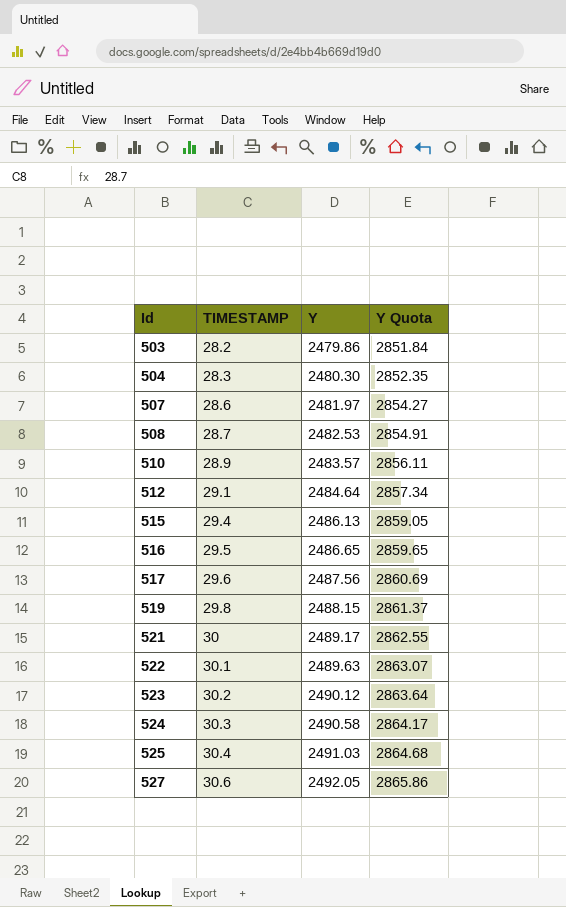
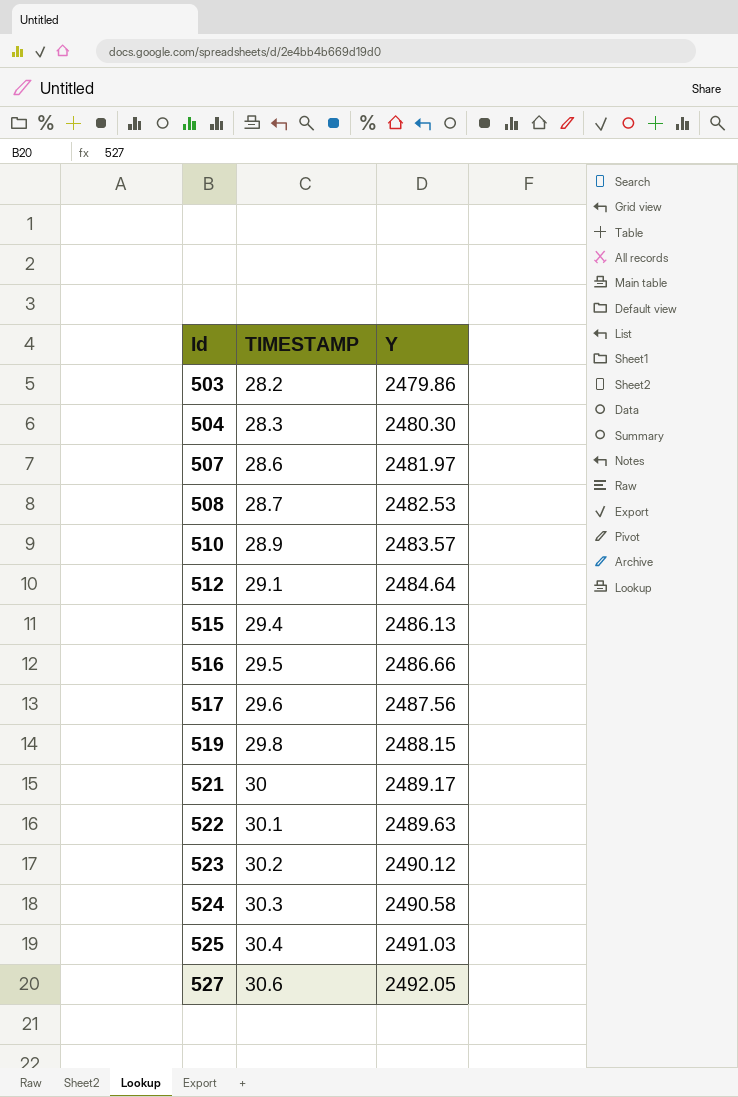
column Y Quota | formula: [Y] * 1.15 -> none
516 | Y: 2486.65 -> 2486.66

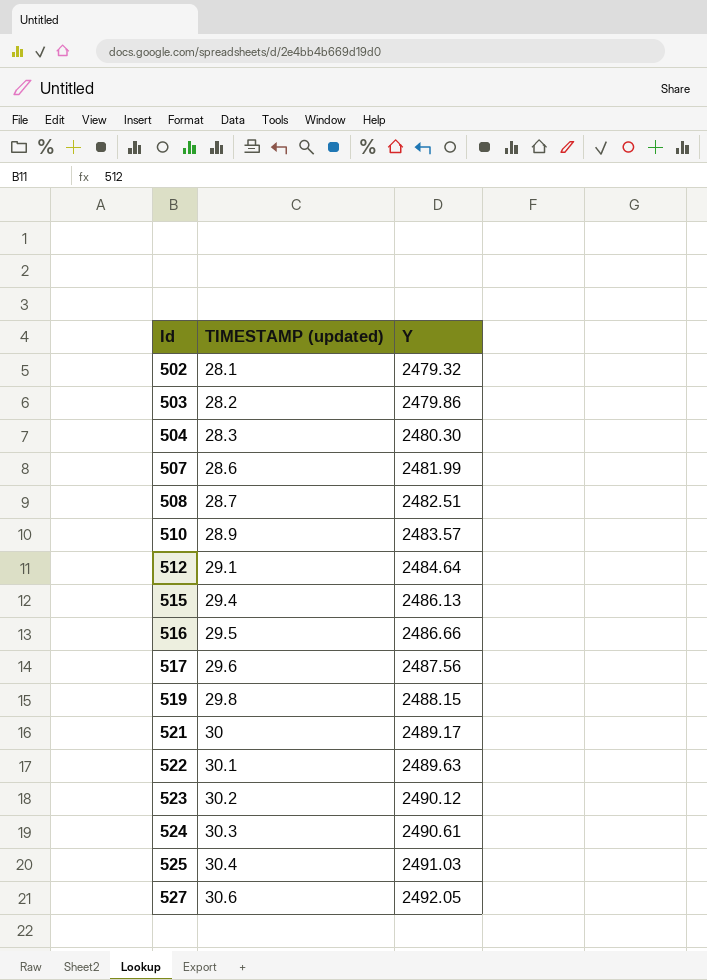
column name: TIMESTAMP -> TIMESTAMP (updated)
row 502: none -> 28.1 | 2479.32
507 | Y: 2481.97 -> 2481.99
508 | Y: 2482.53 -> 2482.51
524 | Y: 2490.58 -> 2490.61

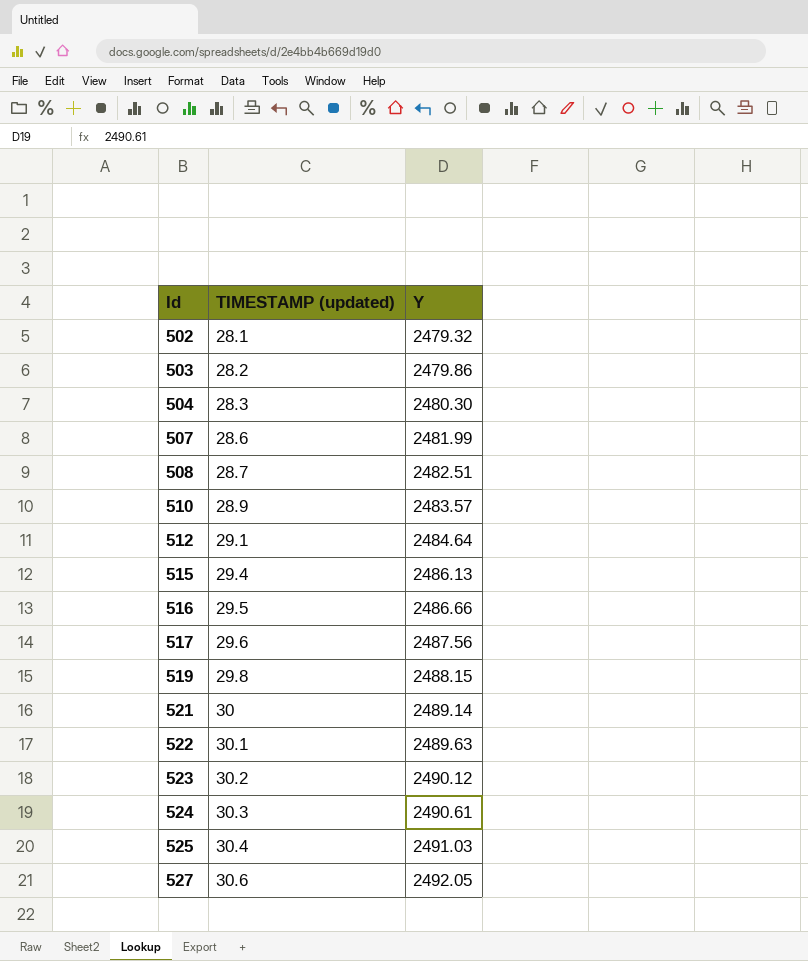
521 | Y: 2489.17 -> 2489.14

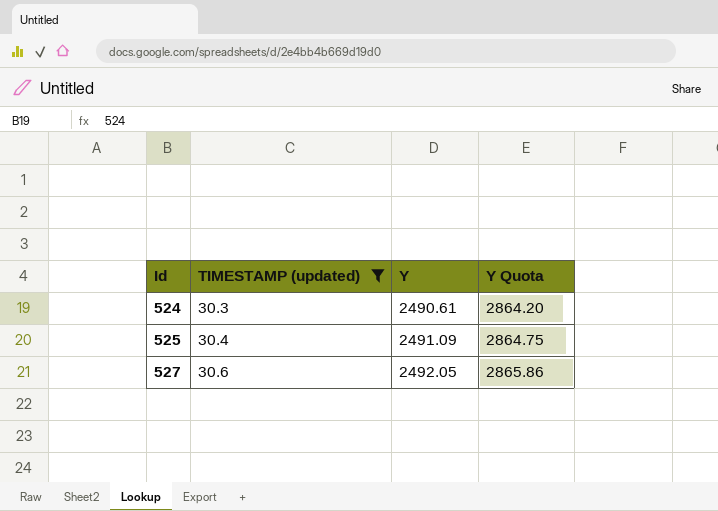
filter: none -> TIMESTAMP (updated) >= 30.3
column Y Quota | formula: none -> [Y] * 1.15
525 | Y: 2491.03 -> 2491.09

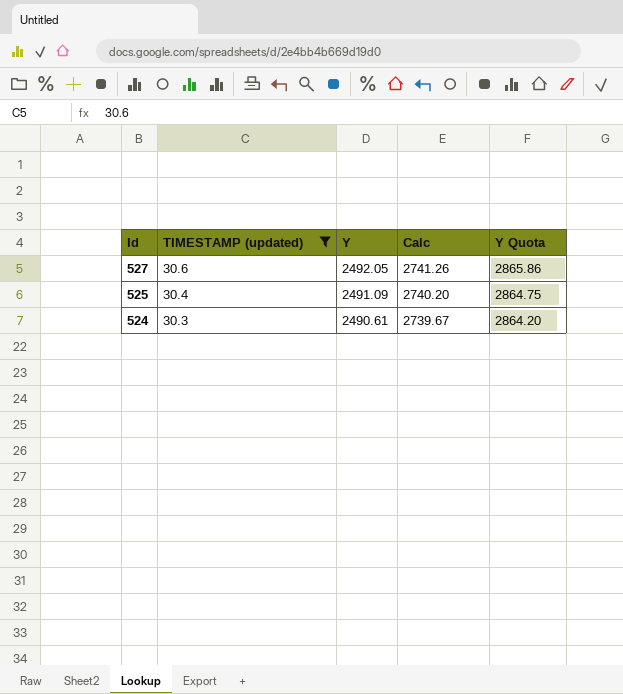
row order: Id ascending -> Id descending
column Calc | formula: none -> [Y] * 1.1

